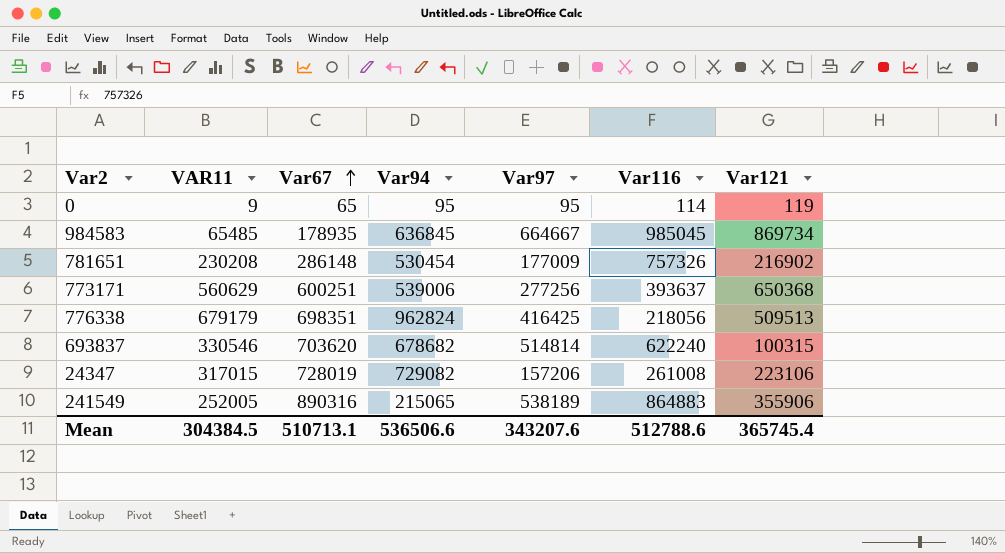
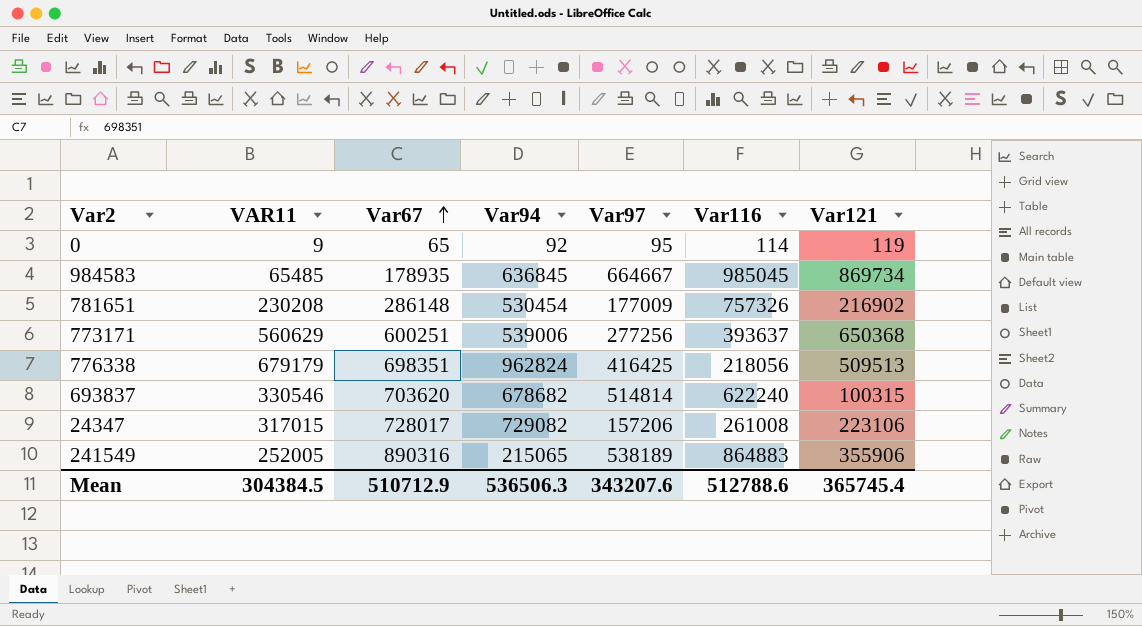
0 | Var94: 95 -> 92
24347 | Var67: 728019 -> 728017
Mean | Var67: 510713.1 -> 510712.9
Mean | Var94: 536506.6 -> 536506.3

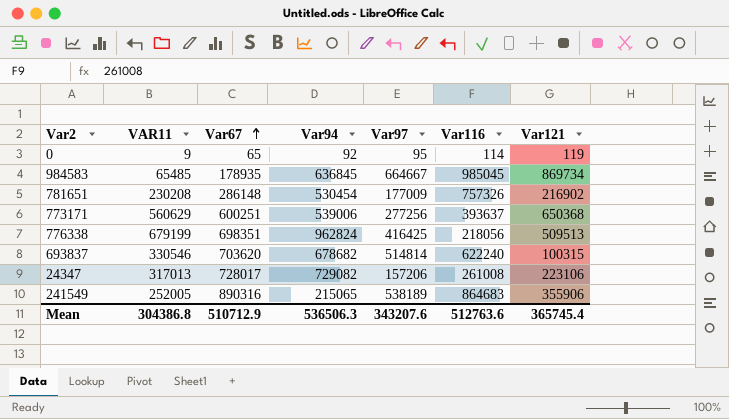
776338 | VAR11: 679179 -> 679199
24347 | VAR11: 317015 -> 317013
241549 | Var116: 864883 -> 864683
Mean | VAR11: 304384.5 -> 304386.8
Mean | Var116: 512788.6 -> 512763.6

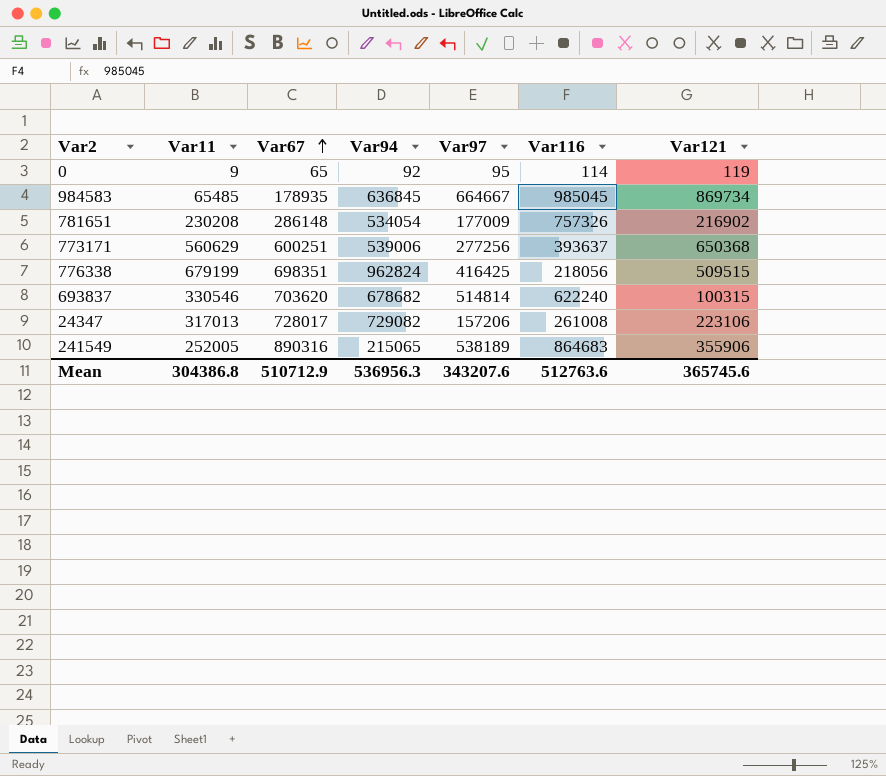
column name: VAR11 -> Var11
781651 | Var94: 530454 -> 534054
776338 | Var121: 509513 -> 509515
Mean | Var94: 536506.3 -> 536956.3
Mean | Var121: 365745.4 -> 365745.6

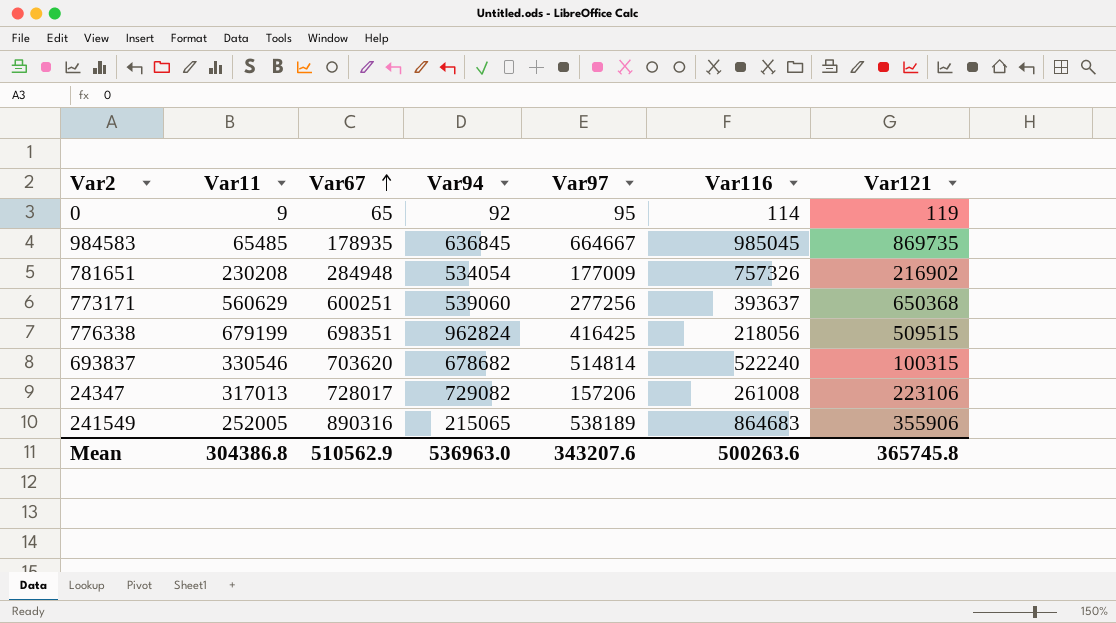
984583 | Var121: 869734 -> 869735
781651 | Var67: 286148 -> 284948
773171 | Var94: 539006 -> 539060
693837 | Var116: 622240 -> 522240
Mean | Var67: 510712.9 -> 510562.9
Mean | Var94: 536956.3 -> 536963.0
Mean | Var116: 512763.6 -> 500263.6
Mean | Var121: 365745.6 -> 365745.8

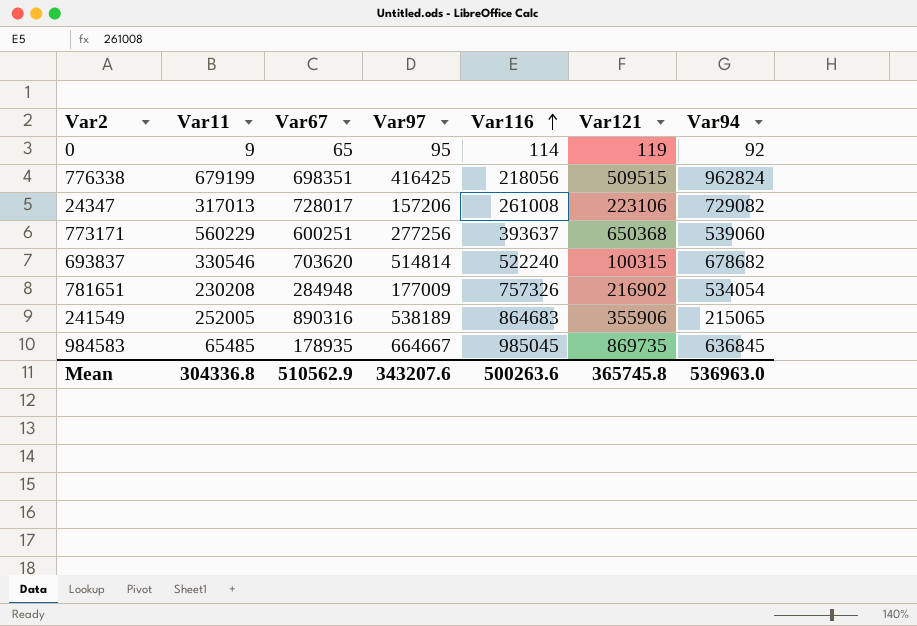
row order: Var67 ascending -> Var116 ascending
column Var94 | position: 4 -> 7
773171 | Var11: 560629 -> 560229
Mean | Var11: 304386.8 -> 304336.8

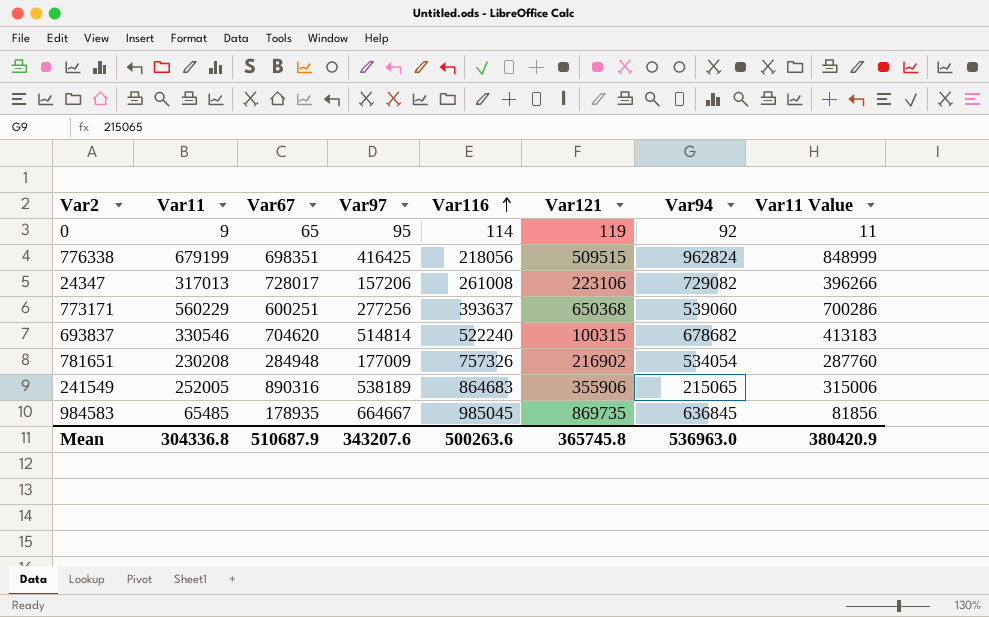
column Var11 Value | formula: none -> [Var11] * 1.25
693837 | Var67: 703620 -> 704620
Mean | Var67: 510562.9 -> 510687.9

